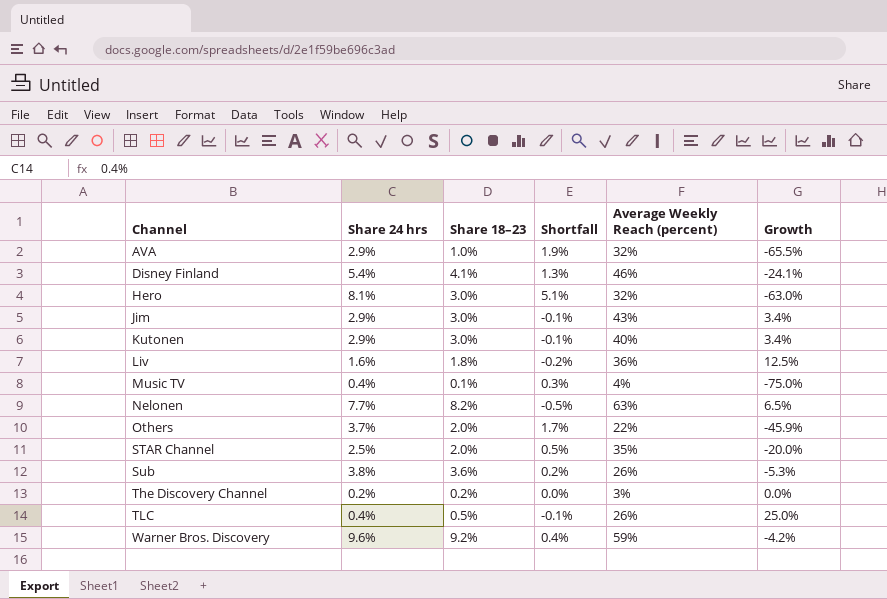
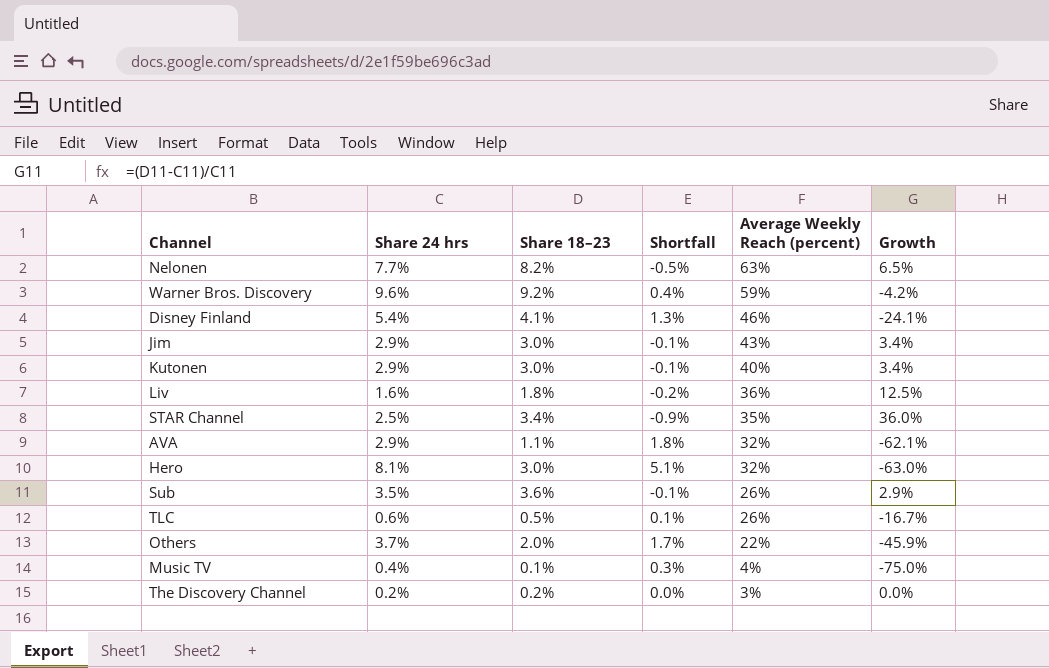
row order: Channel ascending -> Average Weekly Reach (percent) descending
STAR Channel | Share 18–23: 2.0% -> 3.4%
STAR Channel | Shortfall: 0.5% -> -0.9%
STAR Channel | Growth: -20.0% -> 36.0%
AVA | Share 18–23: 1.0% -> 1.1%
AVA | Shortfall: 1.9% -> 1.8%
AVA | Growth: -65.5% -> -62.1%
Sub | Share 24 hrs: 3.8% -> 3.5%
Sub | Shortfall: 0.2% -> -0.1%
Sub | Growth: -5.3% -> 2.9%
TLC | Share 24 hrs: 0.4% -> 0.6%
TLC | Shortfall: -0.1% -> 0.1%
TLC | Growth: 25.0% -> -16.7%

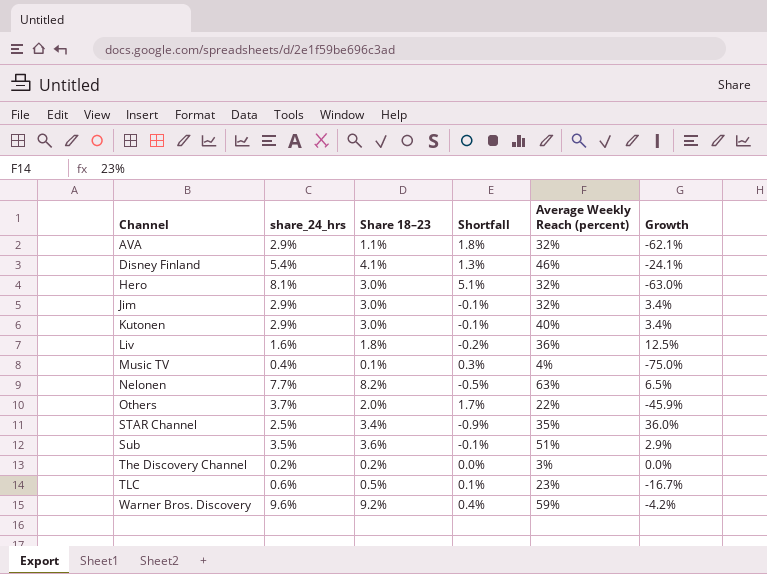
row order: Average Weekly Reach (percent) descending -> Channel ascending
column name: Share 24 hrs -> share_24_hrs
Jim | Average Weekly Reach (percent): 43% -> 32%
Sub | Average Weekly Reach (percent): 26% -> 51%
TLC | Average Weekly Reach (percent): 26% -> 23%

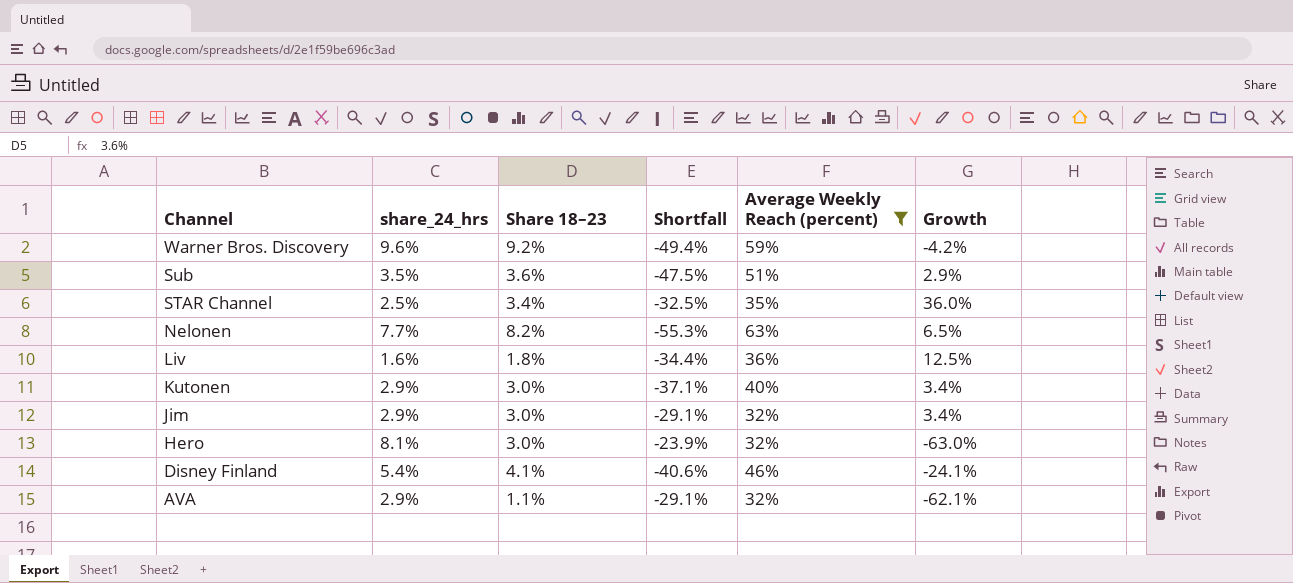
filter: none -> Average Weekly Reach (percent) >= 32%
row order: Channel ascending -> Channel descending
column Shortfall | formula: [share_24_hrs] - [Share 18–23] -> [share_24_hrs] - [Average Weekly Reach (percent)]

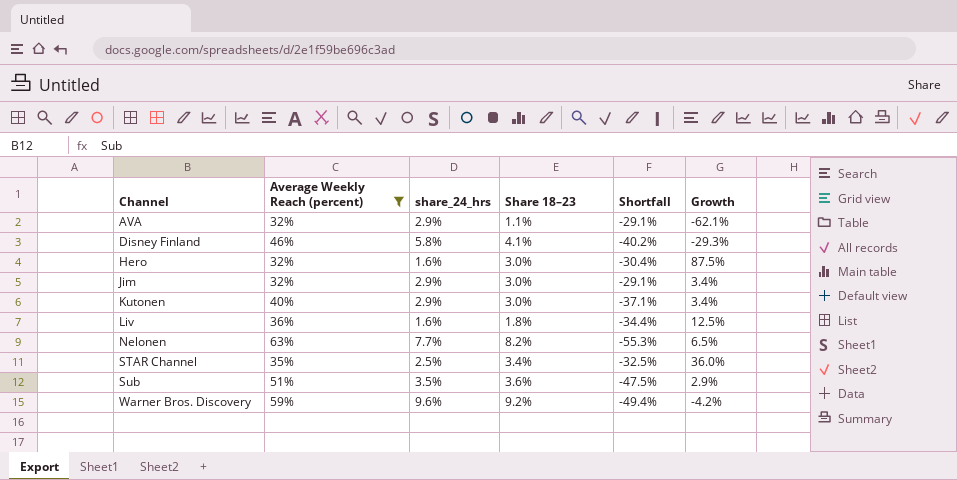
row order: Channel descending -> Channel ascending
column Average Weekly Reach (percent) | position: 5 -> 2
Disney Finland | share_24_hrs: 5.4% -> 5.8%
Disney Finland | Shortfall: -40.6% -> -40.2%
Disney Finland | Growth: -24.1% -> -29.3%
Hero | share_24_hrs: 8.1% -> 1.6%
Hero | Shortfall: -23.9% -> -30.4%
Hero | Growth: -63.0% -> 87.5%

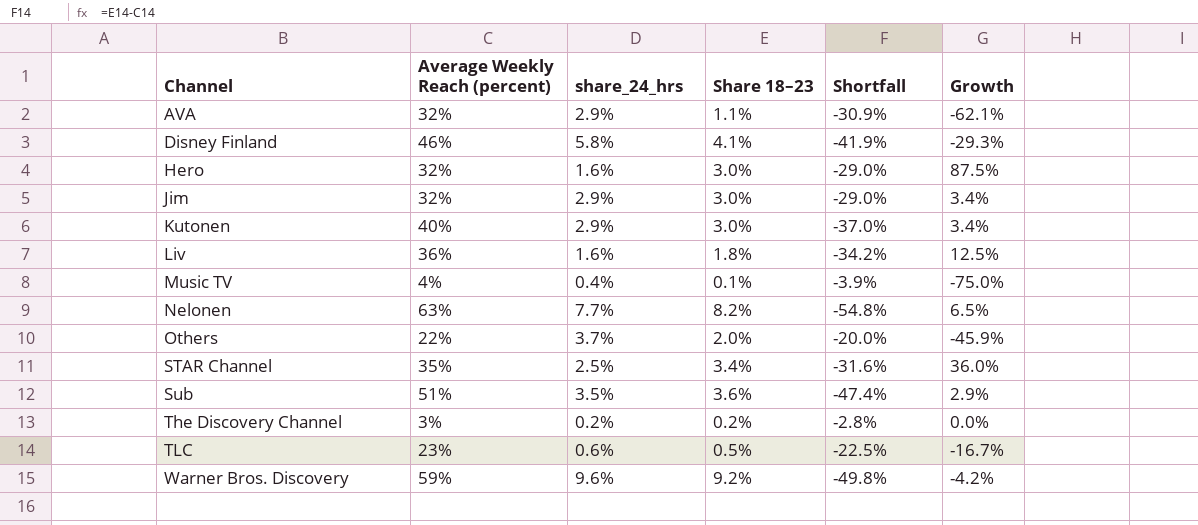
filter: Average Weekly Reach (percent) >= 32% -> none
column Shortfall | formula: [share_24_hrs] - [Average Weekly Reach (percent)] -> [Share 18–23] - [Average Weekly Reach (percent)]

